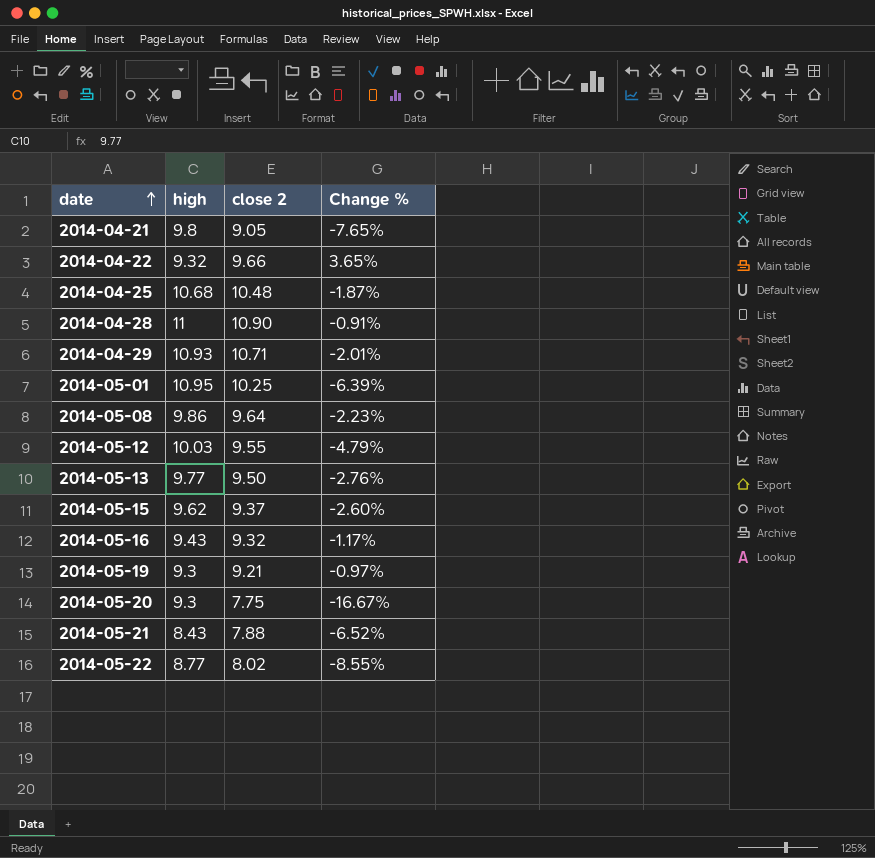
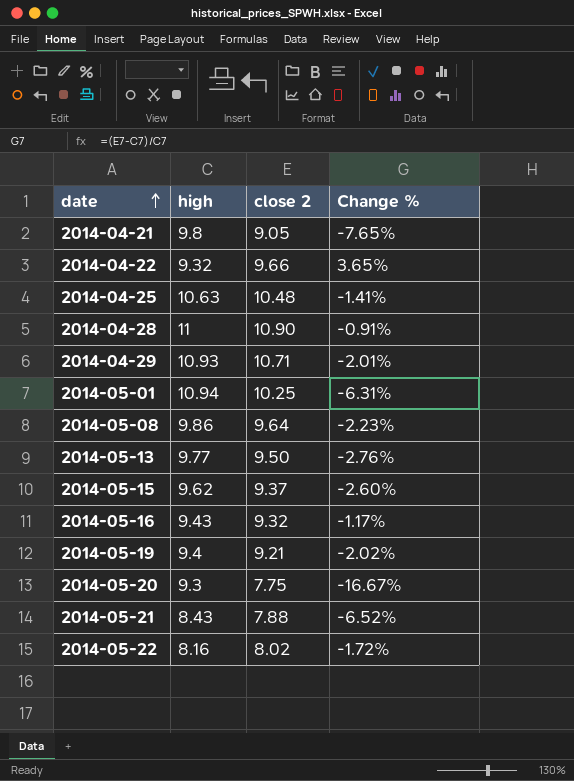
row 2014-05-12: 10.03 | 9.55 | -4.79% -> none
2014-04-25 | high: 10.68 -> 10.63
2014-04-25 | Change %: -1.87% -> -1.41%
2014-05-01 | high: 10.95 -> 10.94
2014-05-01 | Change %: -6.39% -> -6.31%
2014-05-19 | high: 9.3 -> 9.4
2014-05-19 | Change %: -0.97% -> -2.02%
2014-05-22 | high: 8.77 -> 8.16
2014-05-22 | Change %: -8.55% -> -1.72%

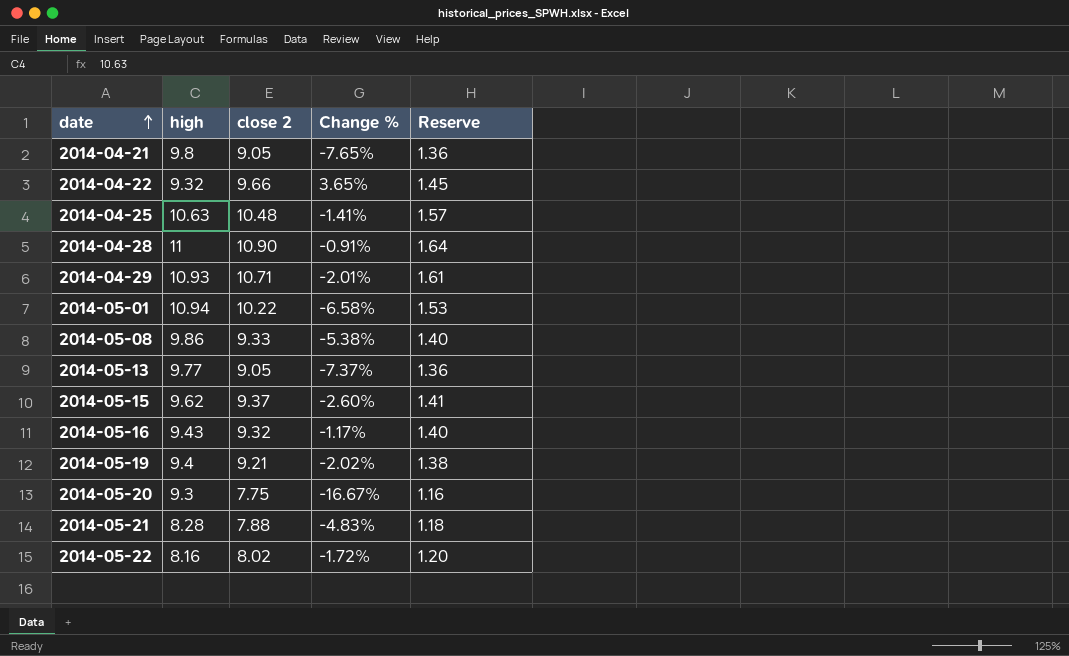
column Reserve | formula: none -> [close 2] * 0.15
2014-05-01 | close 2: 10.25 -> 10.22
2014-05-01 | Change %: -6.31% -> -6.58%
2014-05-08 | close 2: 9.64 -> 9.33
2014-05-08 | Change %: -2.23% -> -5.38%
2014-05-13 | close 2: 9.50 -> 9.05
2014-05-13 | Change %: -2.76% -> -7.37%
2014-05-21 | high: 8.43 -> 8.28
2014-05-21 | Change %: -6.52% -> -4.83%

